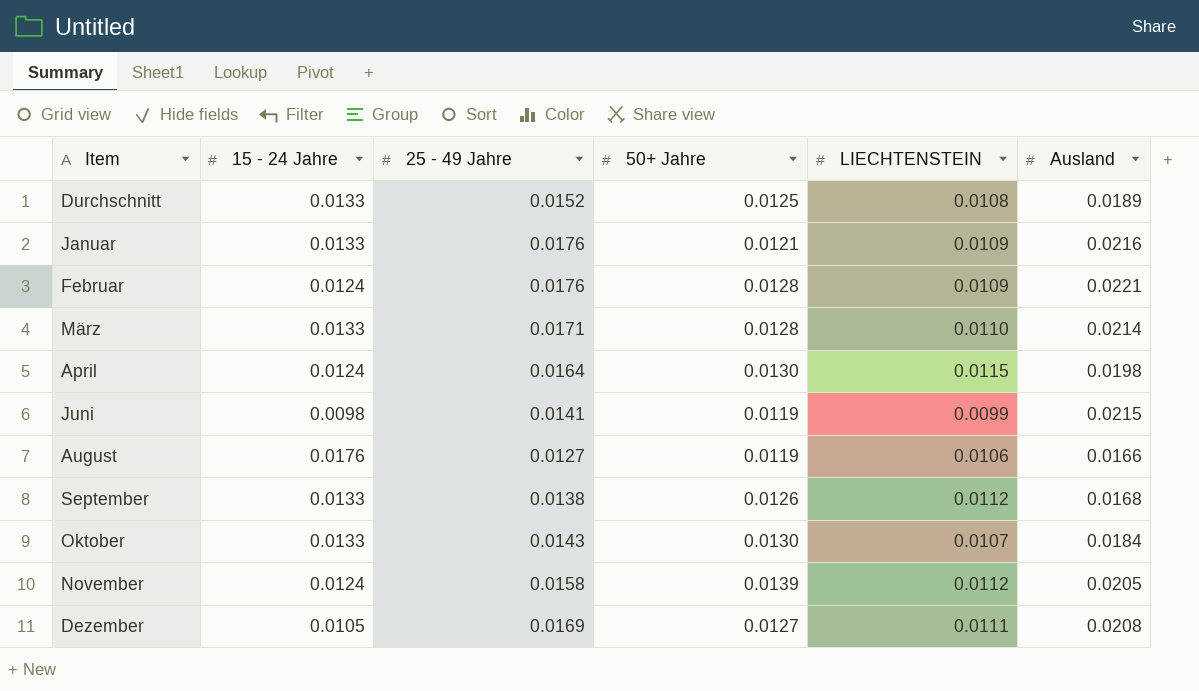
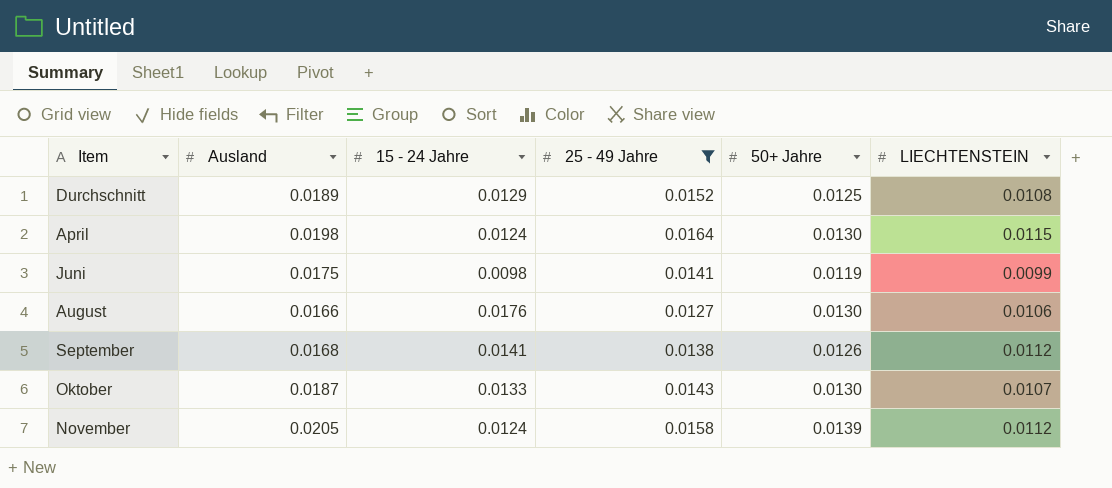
filter: none -> 25 - 49 Jahre <= 0.0164
column Ausland | position: 6 -> 2
Durchschnitt | 15 - 24 Jahre: 0.0133 -> 0.0129
Juni | Ausland: 0.0215 -> 0.0175
August | 50+ Jahre: 0.0119 -> 0.0130
September | 15 - 24 Jahre: 0.0133 -> 0.0141
Oktober | Ausland: 0.0184 -> 0.0187

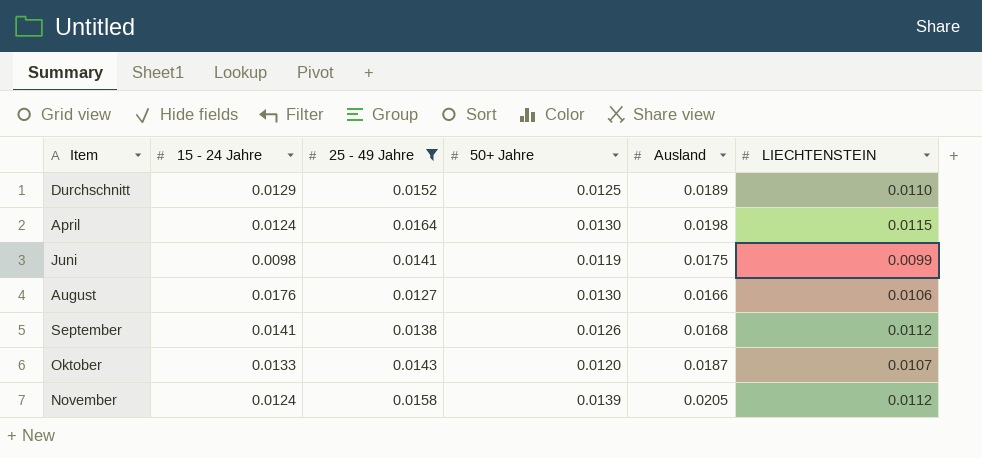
column Ausland | position: 2 -> 5
Durchschnitt | LIECHTENSTEIN: 0.0108 -> 0.0110
Oktober | 50+ Jahre: 0.0130 -> 0.0120

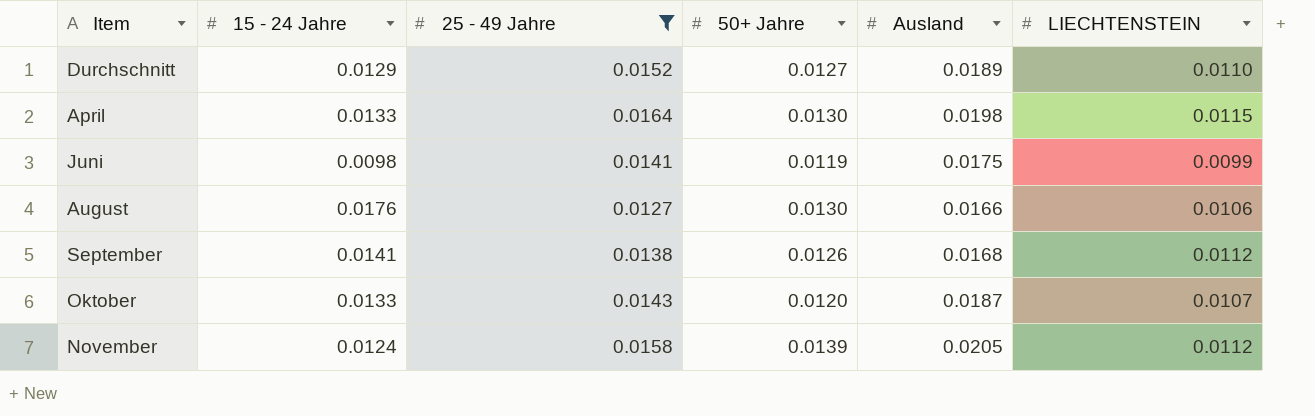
Durchschnitt | 50+ Jahre: 0.0125 -> 0.0127
April | 15 - 24 Jahre: 0.0124 -> 0.0133

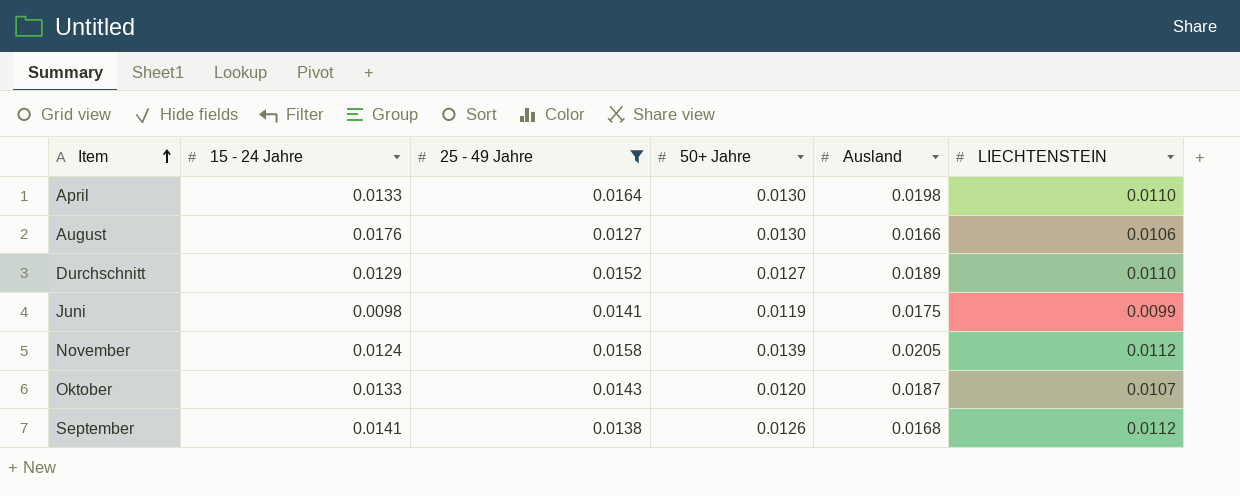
row order: none -> Item ascending
April | LIECHTENSTEIN: 0.0115 -> 0.0110

